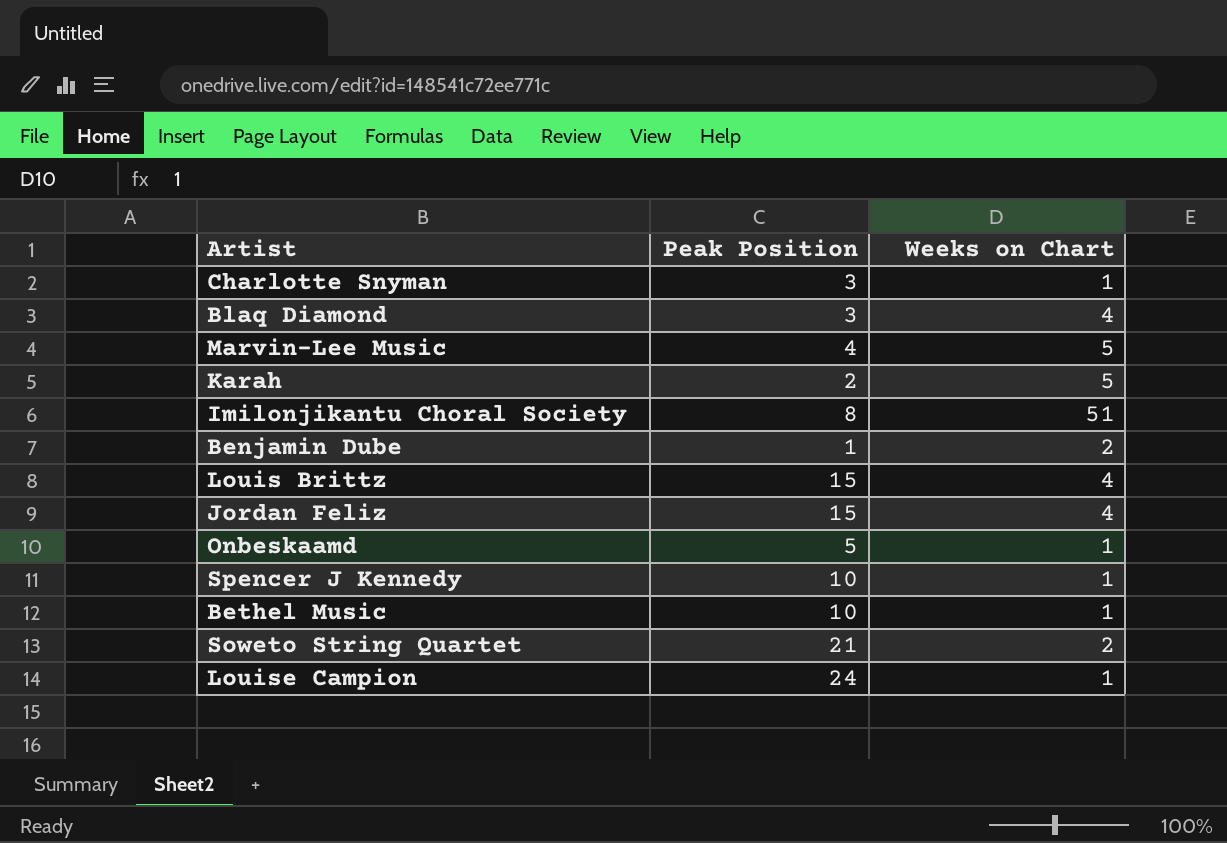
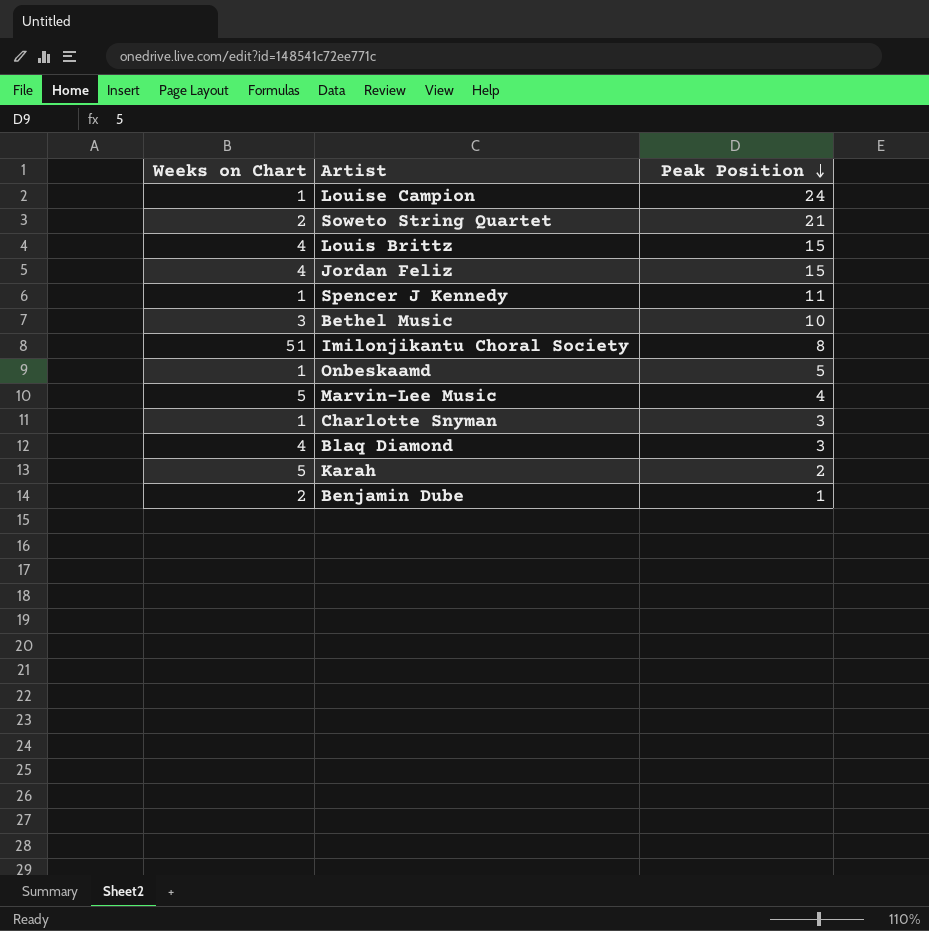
row order: none -> Peak Position descending
column Weeks on Chart | position: 3 -> 1
Spencer J Kennedy | Peak Position: 10 -> 11
Bethel Music | Weeks on Chart: 1 -> 3

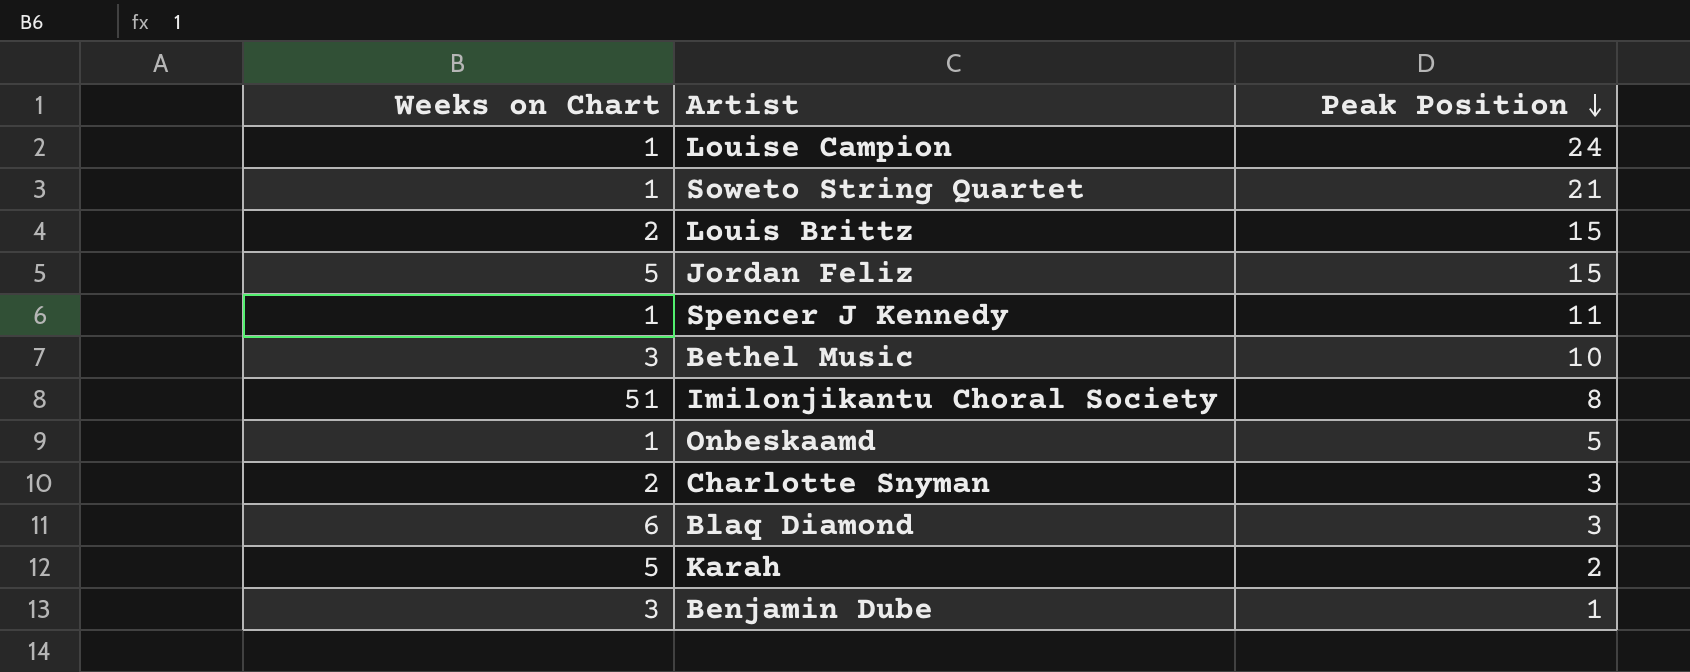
row Marvin-Lee Music: 5 | 4 -> none
Soweto String Quartet | Weeks on Chart: 2 -> 1
Louis Brittz | Weeks on Chart: 4 -> 2
Jordan Feliz | Weeks on Chart: 4 -> 5
Charlotte Snyman | Weeks on Chart: 1 -> 2
Blaq Diamond | Weeks on Chart: 4 -> 6
Benjamin Dube | Weeks on Chart: 2 -> 3

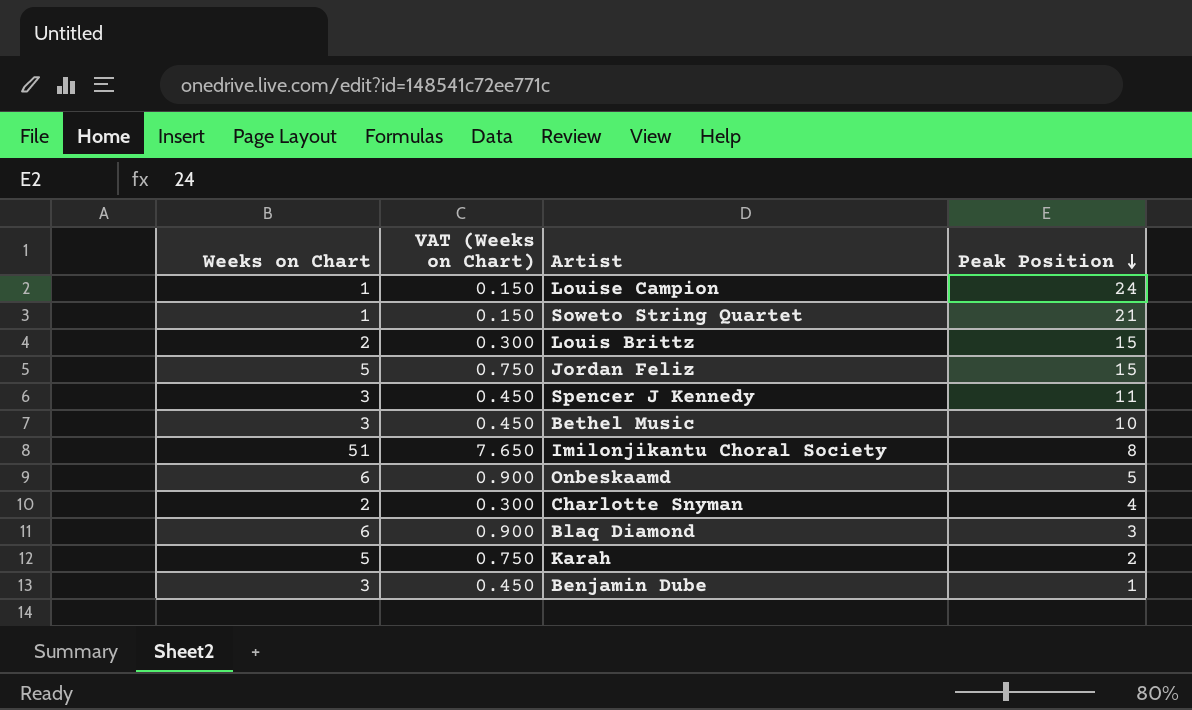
column VAT (Weeks on Chart) | formula: none -> [Weeks on Chart] * 0.15
Spencer J Kennedy | Weeks on Chart: 1 -> 3
Onbeskaamd | Weeks on Chart: 1 -> 6
Charlotte Snyman | Peak Position: 3 -> 4

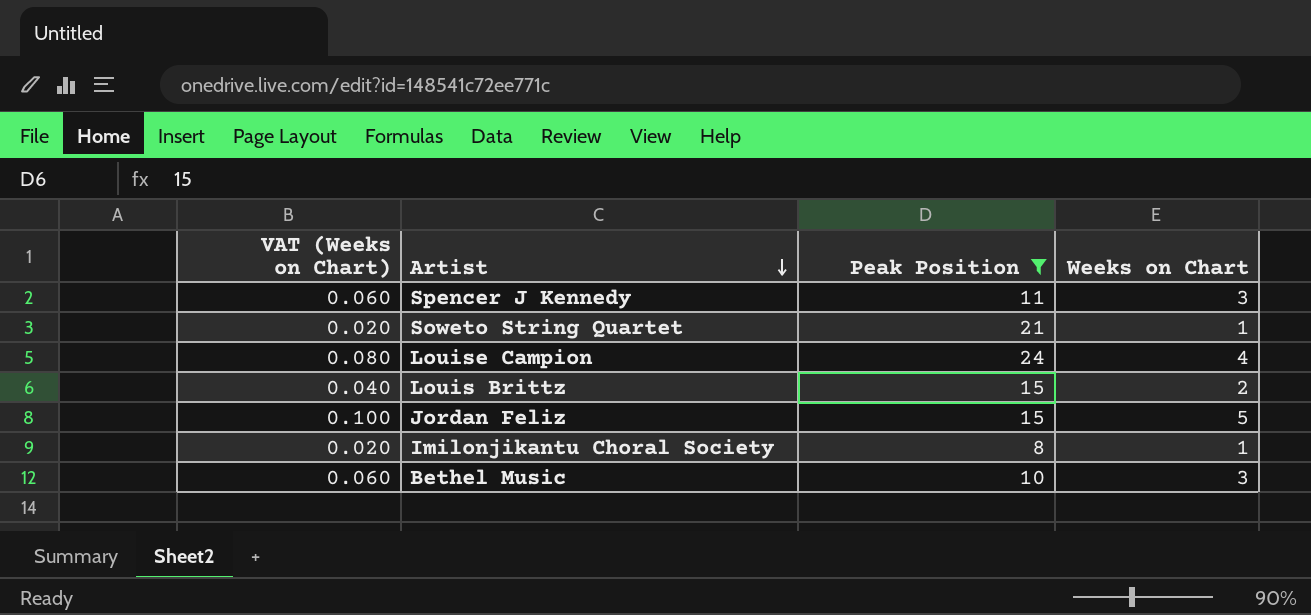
filter: none -> Peak Position >= 8
row order: Peak Position descending -> Artist descending
column VAT (Weeks on Chart) | formula: [Weeks on Chart] * 0.15 -> [Weeks on Chart] * 0.02
column Weeks on Chart | position: 1 -> 4
Louise Campion | Weeks on Chart: 1 -> 4
Imilonjikantu Choral Society | Weeks on Chart: 51 -> 1

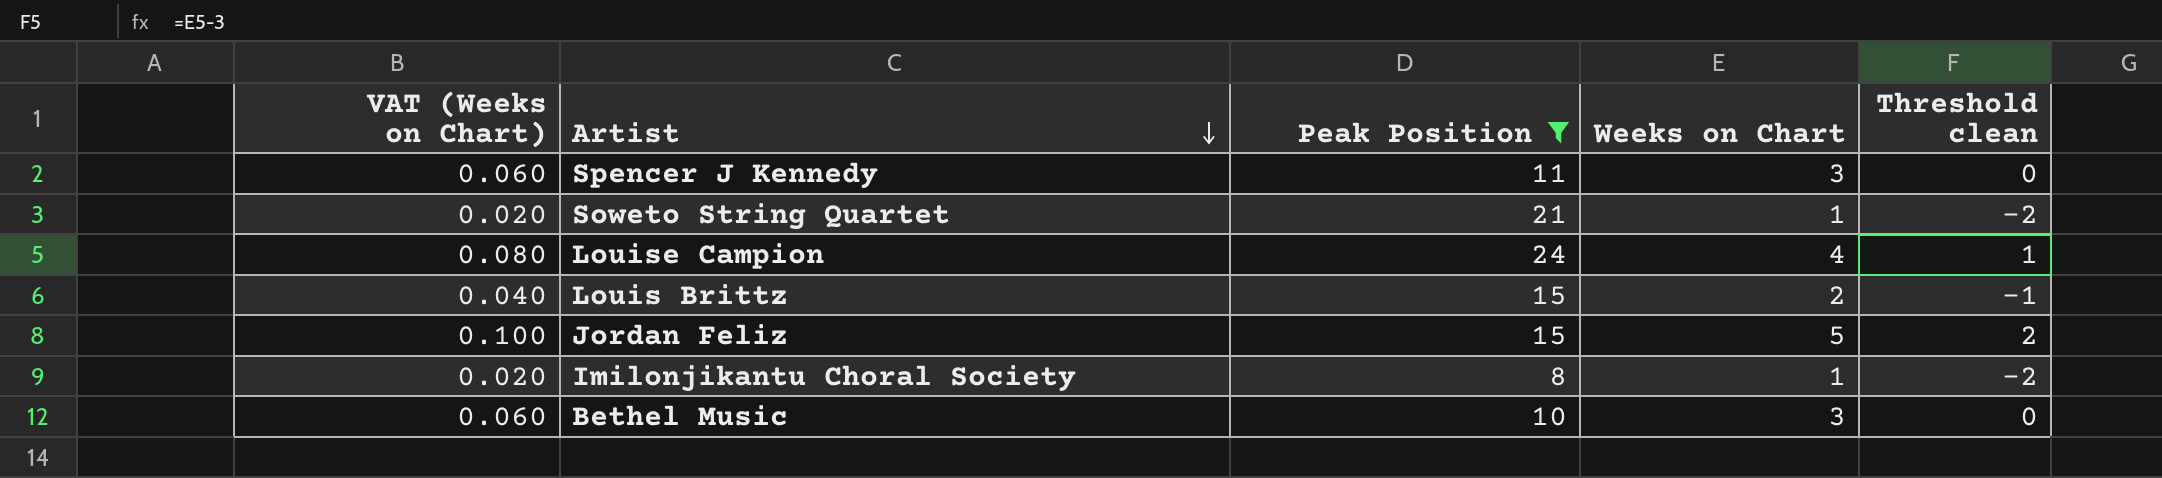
column Threshold clean | formula: none -> [Weeks on Chart] - 3

